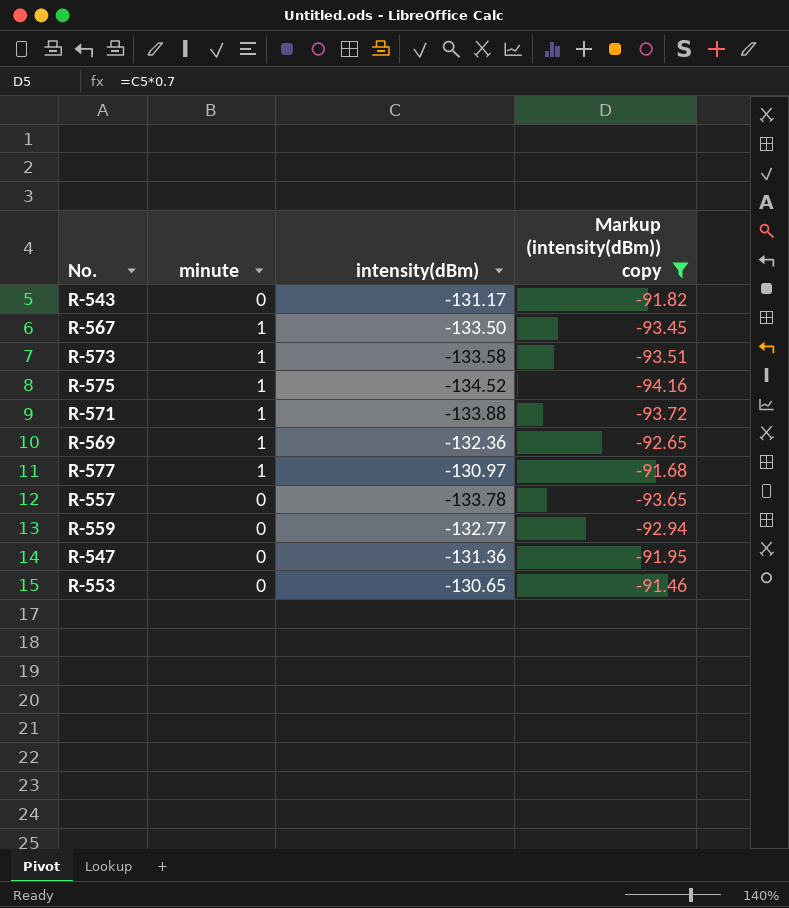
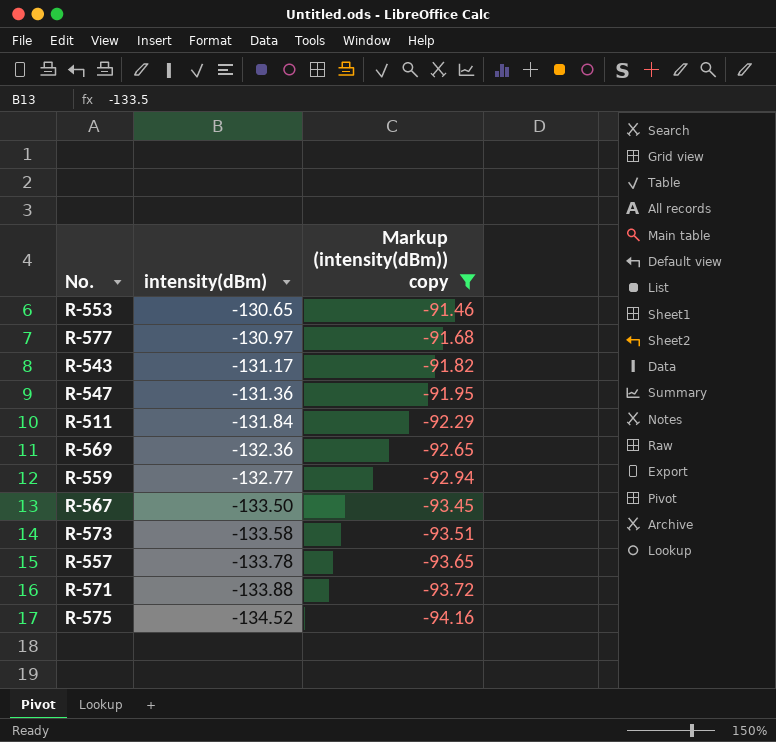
row order: none -> intensity(dBm) descending
column minute | position: 2 -> none
row R-511: none -> -131.84 | -92.29

